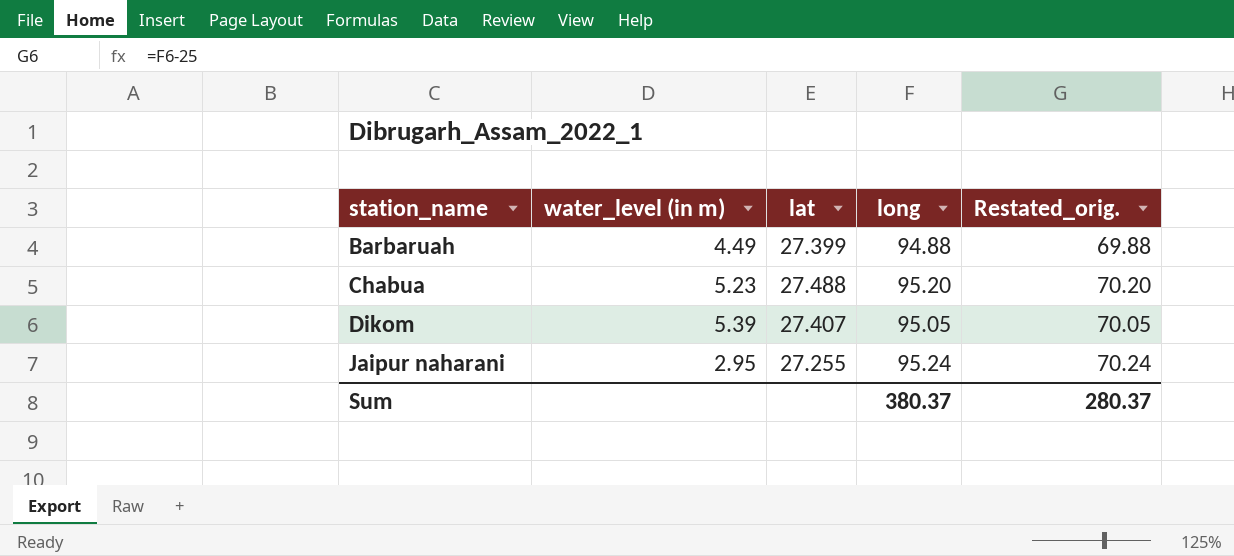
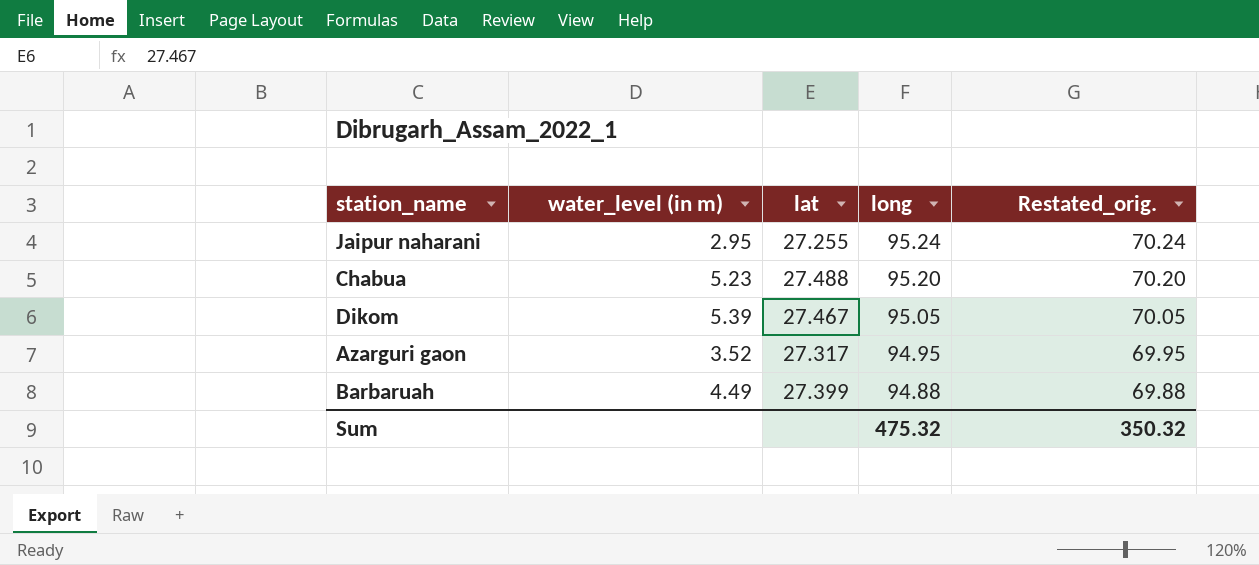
row order: station_name ascending -> long descending
Dikom | lat: 27.407 -> 27.467
row Azarguri gaon: none -> 3.52 | 27.317 | 94.95 | 69.95
Sum | long: 380.37 -> 475.32
Sum | Restated_orig.: 280.37 -> 350.32

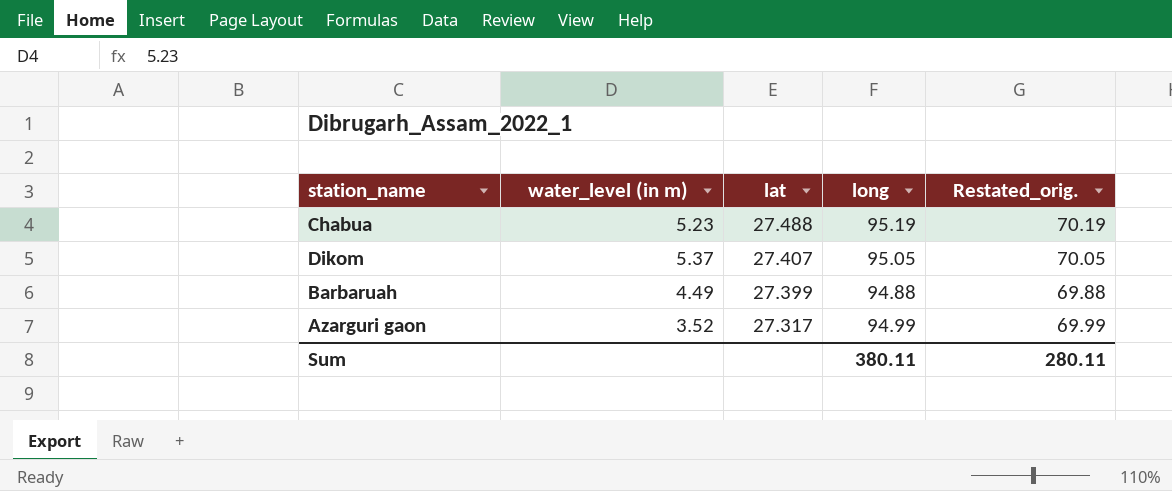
row order: long descending -> lat descending
row Jaipur naharani: 2.95 | 27.255 | 95.24 | 70.24 -> none
Chabua | long: 95.20 -> 95.19
Chabua | Restated_orig.: 70.20 -> 70.19
Dikom | water_level (in m): 5.39 -> 5.37
Dikom | lat: 27.467 -> 27.407
Azarguri gaon | long: 94.95 -> 94.99
Azarguri gaon | Restated_orig.: 69.95 -> 69.99
Sum | long: 475.32 -> 380.11
Sum | Restated_orig.: 350.32 -> 280.11

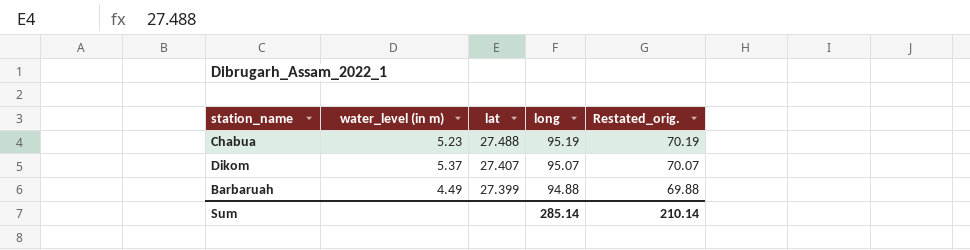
row Azarguri gaon: 3.52 | 27.317 | 94.99 | 69.99 -> none
Dikom | long: 95.05 -> 95.07
Dikom | Restated_orig.: 70.05 -> 70.07
Sum | long: 380.11 -> 285.14
Sum | Restated_orig.: 280.11 -> 210.14

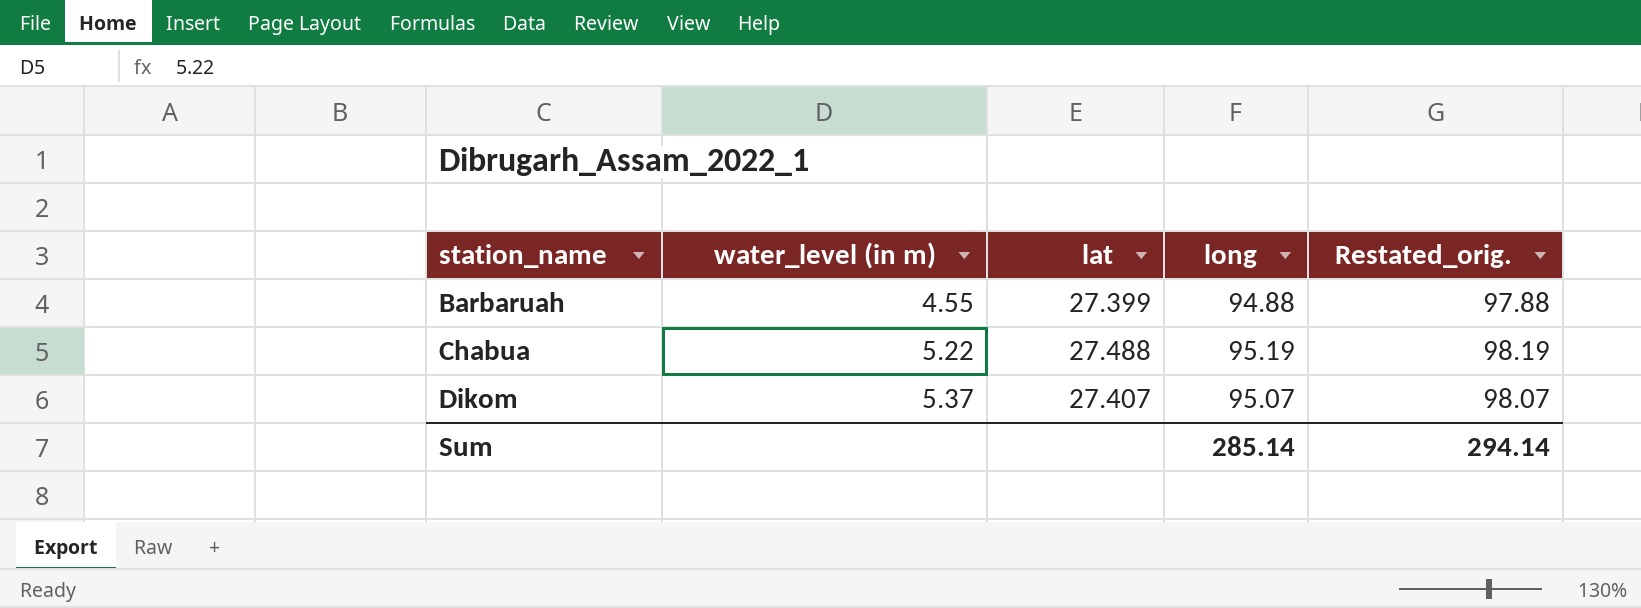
row order: lat descending -> station_name ascending
column Restated_orig. | formula: [long] - 25 -> [long] + 3
Barbaruah | water_level (in m): 4.49 -> 4.55
Chabua | water_level (in m): 5.23 -> 5.22
Sum | Restated_orig.: 210.14 -> 294.14

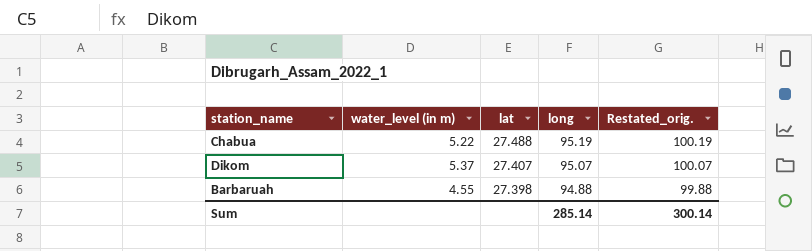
row order: station_name ascending -> lat descending
column Restated_orig. | formula: [long] + 3 -> [long] + 5
Barbaruah | lat: 27.399 -> 27.398
Sum | Restated_orig.: 294.14 -> 300.14

